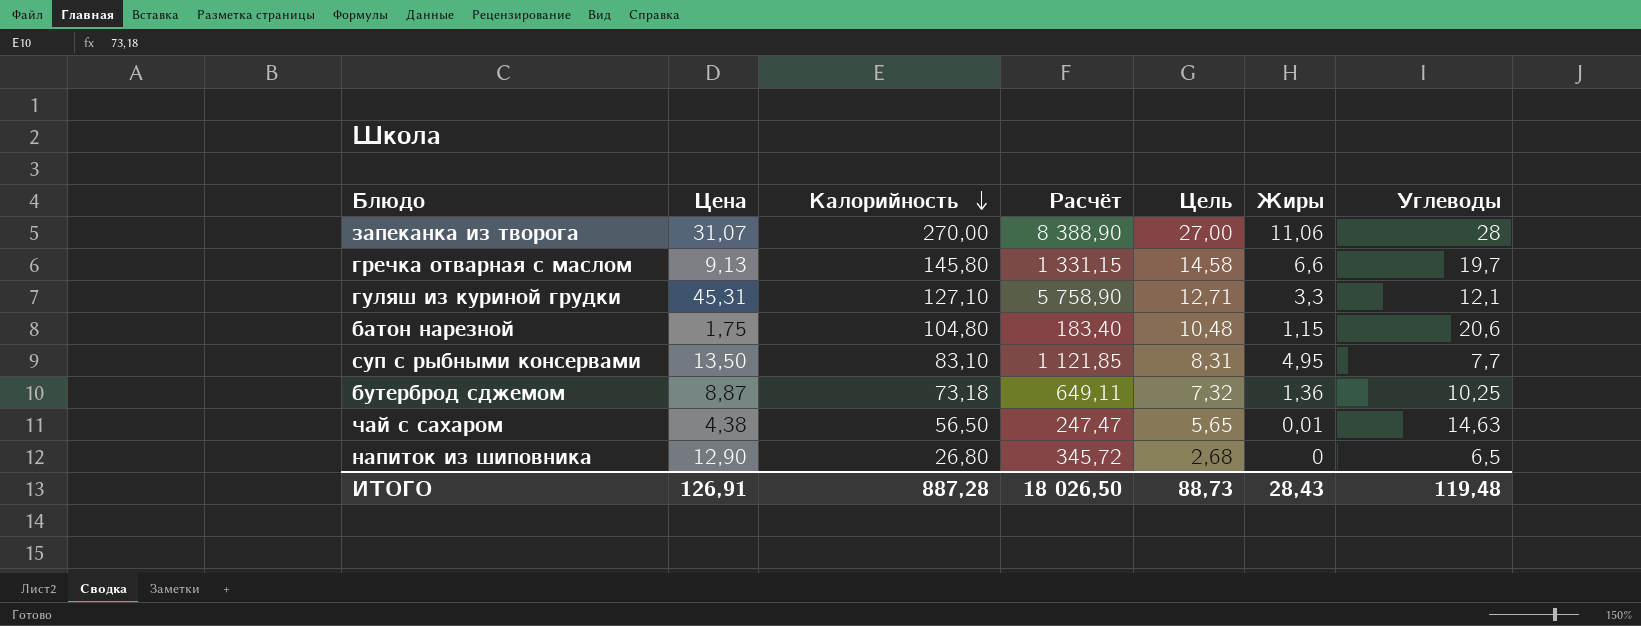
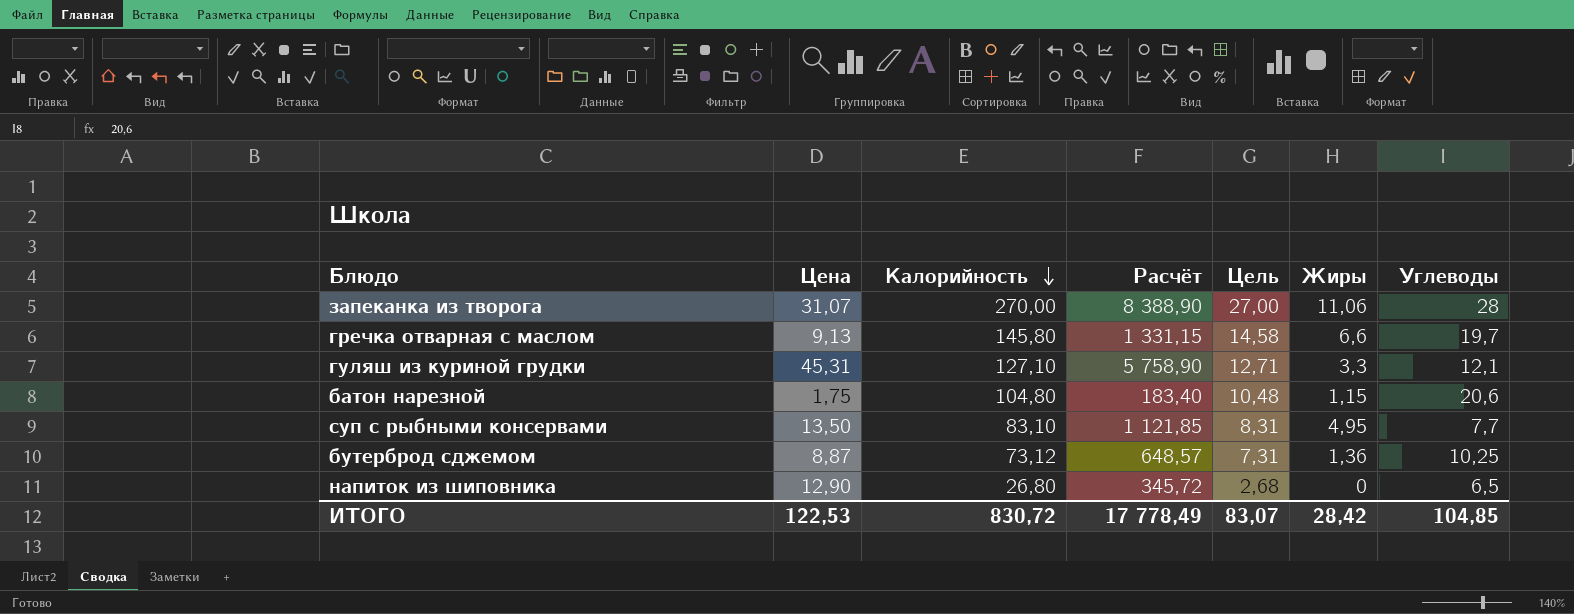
row чай с сахаром: 4,38 | 56,50 | 247,47 | 5,65 | 0,01 | 14,63 -> none
бутерброд сджемом | Калорийность: 73,18 -> 73,12
бутерброд сджемом | Расчёт: 649,11 -> 648,57
бутерброд сджемом | Цель: 7,32 -> 7,31
ИТОГО | Цена: 126,91 -> 122,53
ИТОГО | Калорийность: 887,28 -> 830,72
ИТОГО | Расчёт: 18 026,50 -> 17 778,49
ИТОГО | Цель: 88,73 -> 83,07
ИТОГО | Жиры: 28,43 -> 28,42
ИТОГО | Углеводы: 119,48 -> 104,85

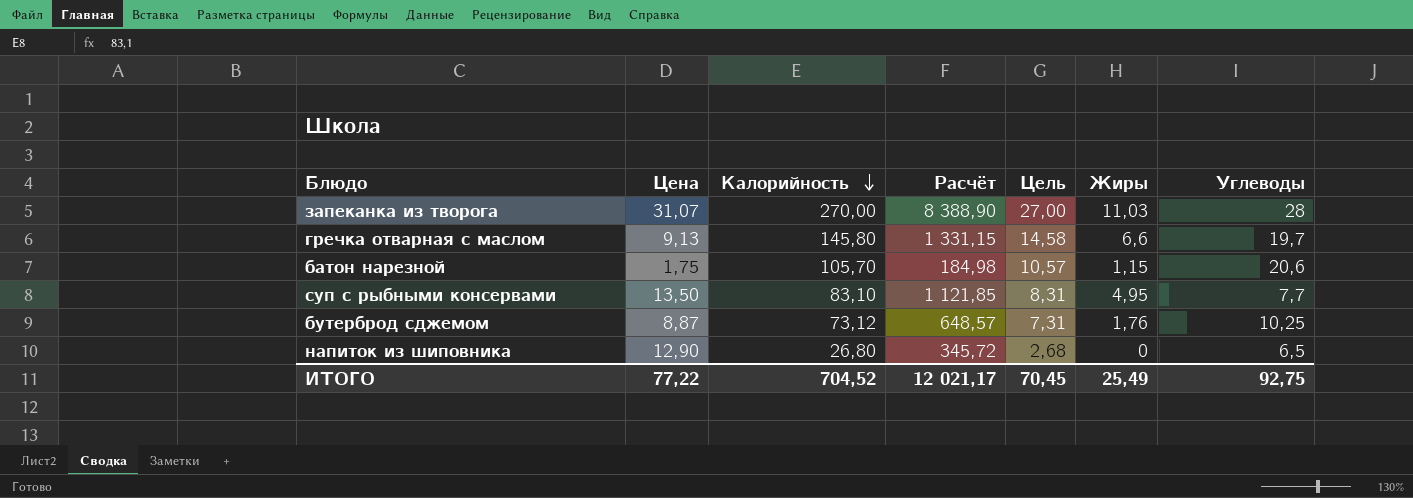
row гуляш из куриной грудки: 45,31 | 127,10 | 5 758,90 | 12,71 | 3,3 | 12,1 -> none
запеканка из творога | Жиры: 11,06 -> 11,03
батон нарезной | Калорийность: 104,80 -> 105,70
батон нарезной | Расчёт: 183,40 -> 184,98
батон нарезной | Цель: 10,48 -> 10,57
бутерброд сджемом | Жиры: 1,36 -> 1,76
ИТОГО | Цена: 122,53 -> 77,22
ИТОГО | Калорийность: 830,72 -> 704,52
ИТОГО | Расчёт: 17 778,49 -> 12 021,17
ИТОГО | Цель: 83,07 -> 70,45
ИТОГО | Жиры: 28,42 -> 25,49
ИТОГО | Углеводы: 104,85 -> 92,75

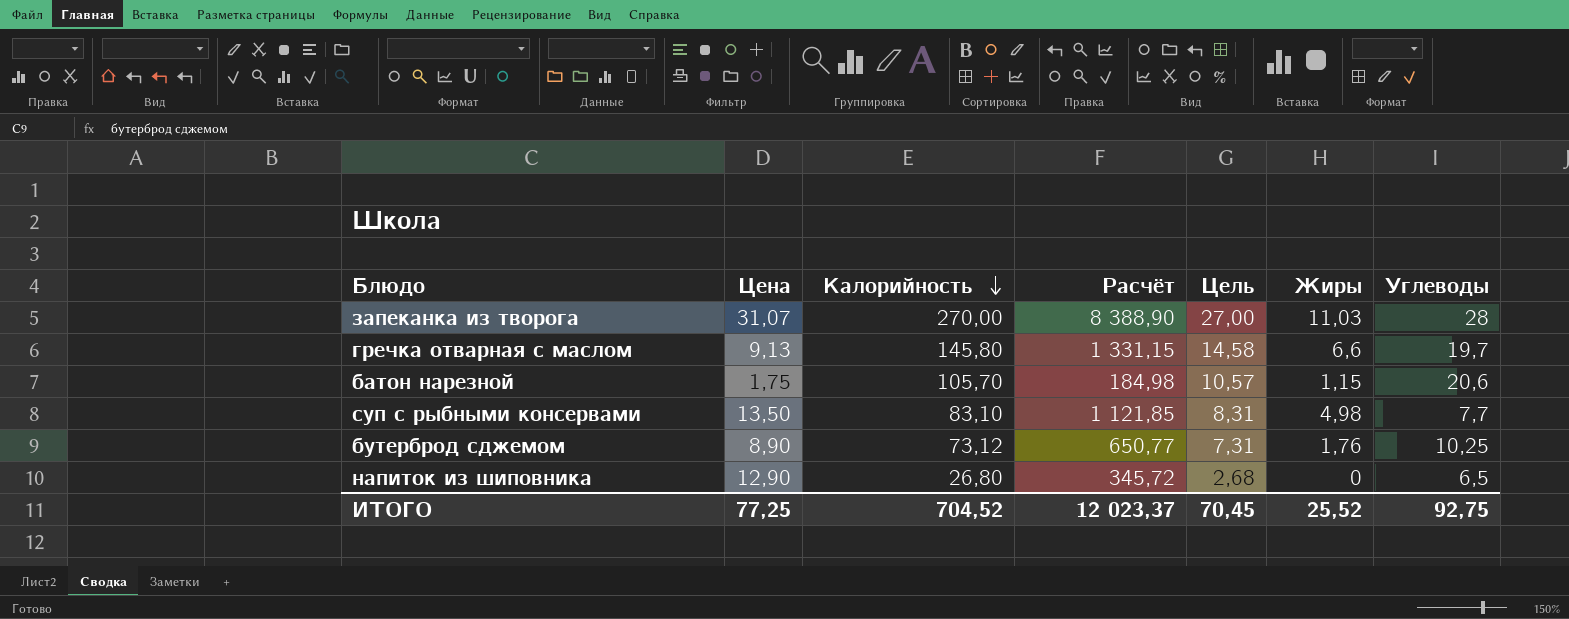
суп с рыбными консервами | Жиры: 4,95 -> 4,98
бутерброд сджемом | Цена: 8,87 -> 8,90
бутерброд сджемом | Расчёт: 648,57 -> 650,77
ИТОГО | Цена: 77,22 -> 77,25
ИТОГО | Расчёт: 12 021,17 -> 12 023,37
ИТОГО | Жиры: 25,49 -> 25,52

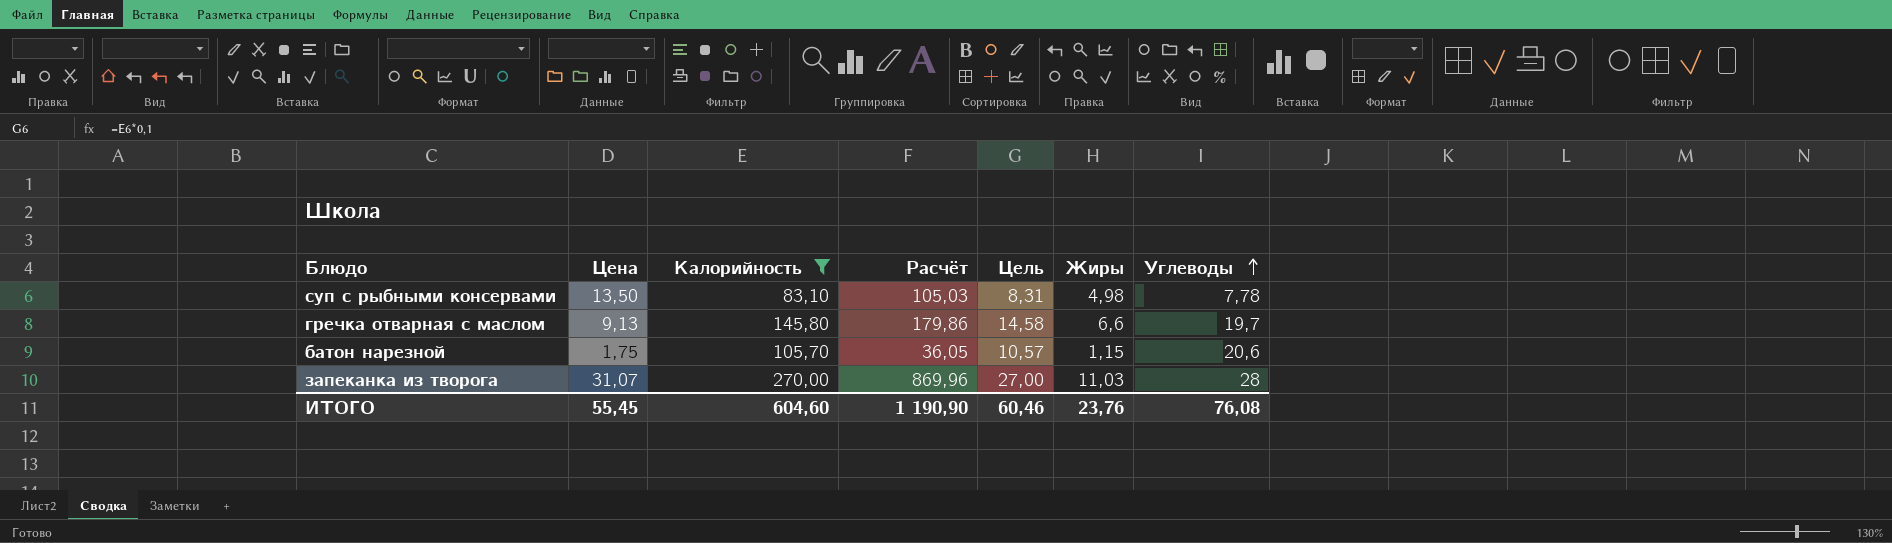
filter: none -> Калорийность >= 83,10
row order: Калорийность descending -> Углеводы ascending
column Расчёт | formula: [Цена] * [Калорийность] -> [Цена] * [Углеводы]
суп с рыбными консервами | Углеводы: 7,7 -> 7,78
ИТОГО | Цена: 77,25 -> 55,45
ИТОГО | Калорийность: 704,52 -> 604,60
ИТОГО | Расчёт: 12 023,37 -> 1 190,90
ИТОГО | Цель: 70,45 -> 60,46
ИТОГО | Жиры: 25,52 -> 23,76
ИТОГО | Углеводы: 92,75 -> 76,08

